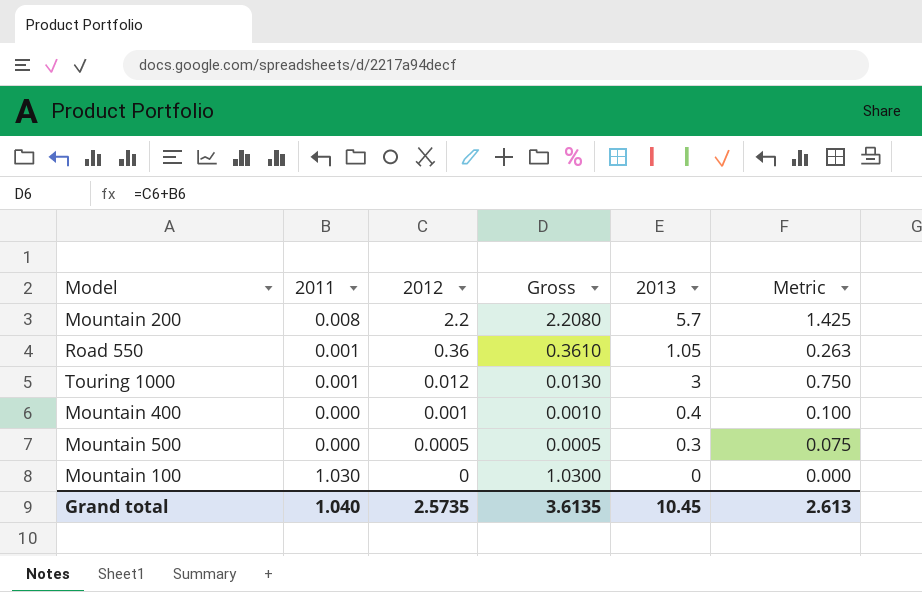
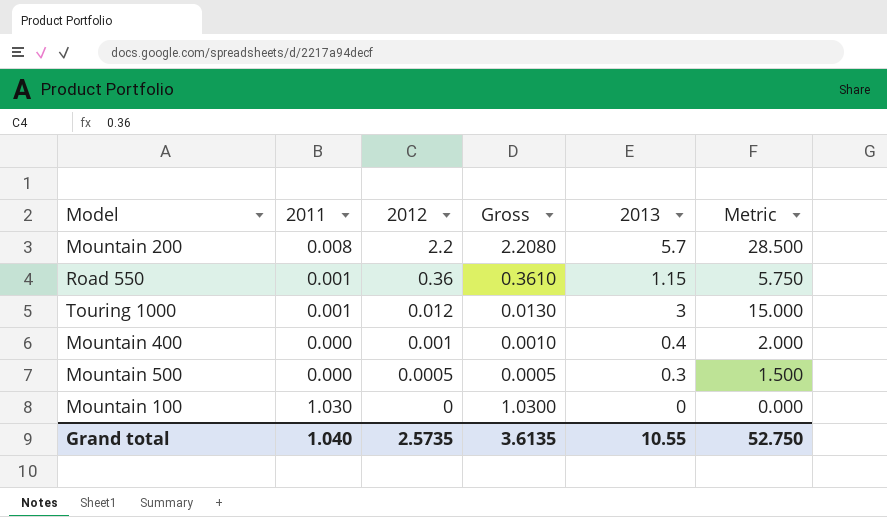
column Metric | formula: [2013] * 0.25 -> [2013] * 5
Road 550 | 2013: 1.05 -> 1.15
Grand total | 2013: 10.45 -> 10.55
Grand total | Metric: 2.613 -> 52.750

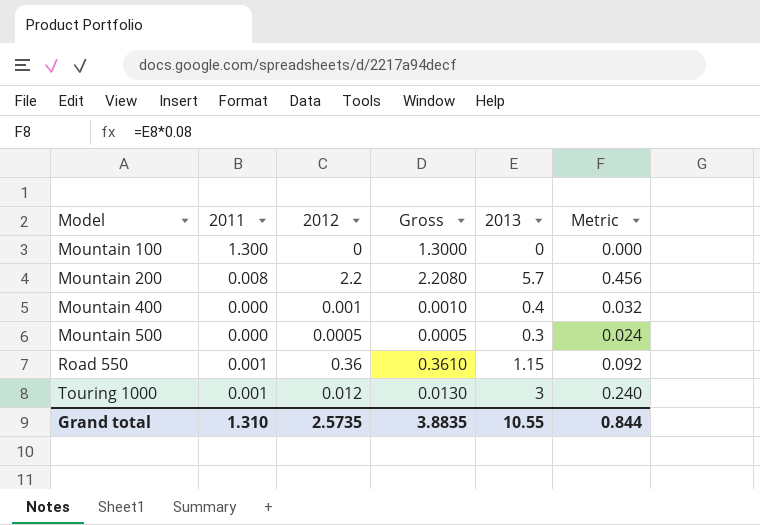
row order: 2012 descending -> Model ascending
column Metric | formula: [2013] * 5 -> [2013] * 0.08
Mountain 100 | 2011: 1.030 -> 1.300
Mountain 100 | Gross: 1.0300 -> 1.3000
Grand total | 2011: 1.040 -> 1.310
Grand total | Gross: 3.6135 -> 3.8835
Grand total | Metric: 52.750 -> 0.844

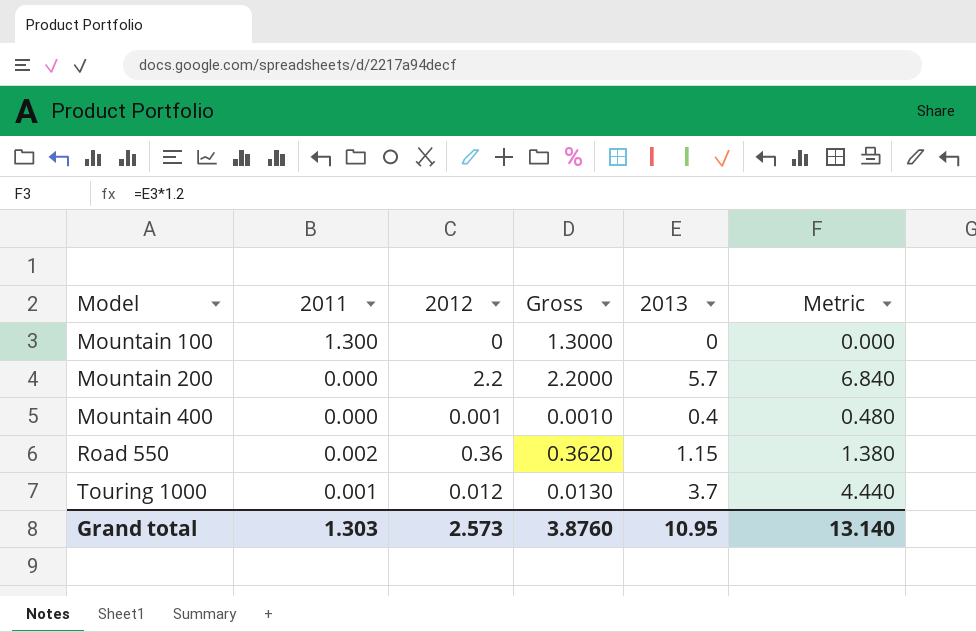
column Metric | formula: [2013] * 0.08 -> [2013] * 1.2
row Mountain 500: 0.000 | 0.0005 | 0.0005 | 0.3 | 0.024 -> none
Mountain 200 | 2011: 0.008 -> 0.000
Mountain 200 | Gross: 2.2080 -> 2.2000
Road 550 | 2011: 0.001 -> 0.002
Road 550 | Gross: 0.3610 -> 0.3620
Touring 1000 | 2013: 3 -> 3.7
Grand total | 2011: 1.310 -> 1.303
Grand total | 2012: 2.5735 -> 2.573
Grand total | Gross: 3.8835 -> 3.8760
Grand total | 2013: 10.55 -> 10.95
Grand total | Metric: 0.844 -> 13.140

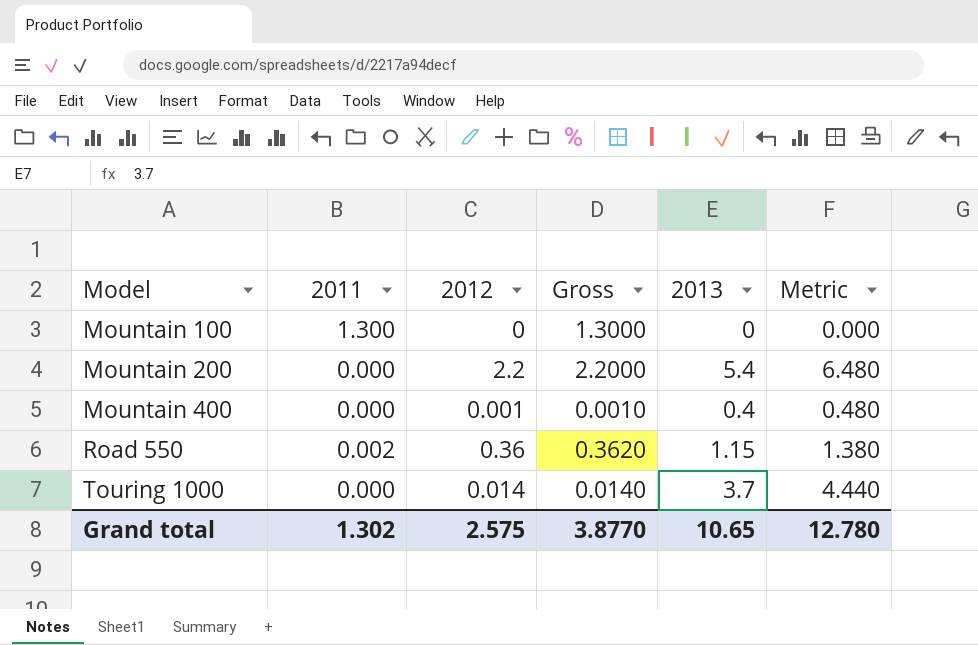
Mountain 200 | 2013: 5.7 -> 5.4
Mountain 200 | Metric: 6.840 -> 6.480
Touring 1000 | 2011: 0.001 -> 0.000
Touring 1000 | 2012: 0.012 -> 0.014
Touring 1000 | Gross: 0.0130 -> 0.0140
Grand total | 2011: 1.303 -> 1.302
Grand total | 2012: 2.573 -> 2.575
Grand total | Gross: 3.8760 -> 3.8770
Grand total | 2013: 10.95 -> 10.65
Grand total | Metric: 13.140 -> 12.780

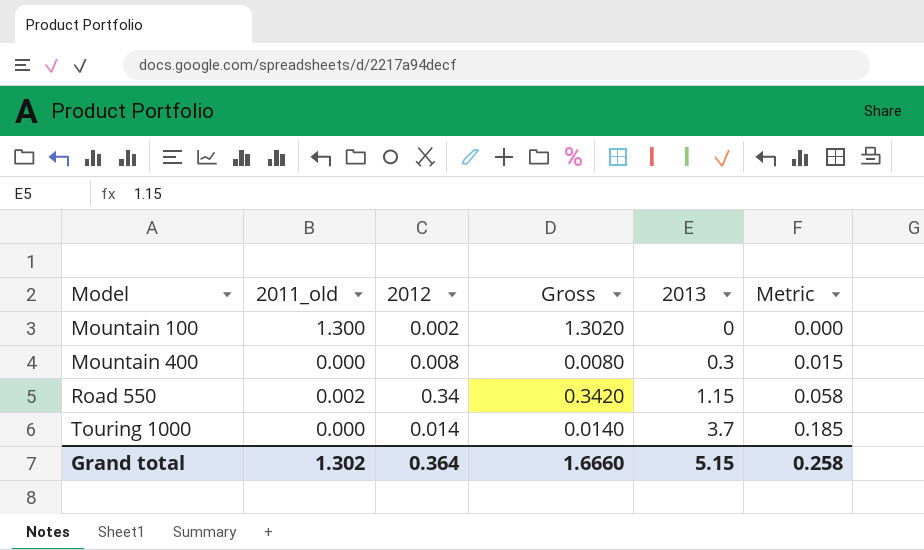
column name: 2011 -> 2011_old
column Metric | formula: [2013] * 1.2 -> [2013] * 0.05
row Mountain 200: 0.000 | 2.2 | 2.2000 | 5.4 | 6.480 -> none
Mountain 100 | 2012: 0 -> 0.002
Mountain 100 | Gross: 1.3000 -> 1.3020
Mountain 400 | 2012: 0.001 -> 0.008
Mountain 400 | Gross: 0.0010 -> 0.0080
Mountain 400 | 2013: 0.4 -> 0.3
Road 550 | 2012: 0.36 -> 0.34
Road 550 | Gross: 0.3620 -> 0.3420
Grand total | 2012: 2.575 -> 0.364
Grand total | Gross: 3.8770 -> 1.6660
Grand total | 2013: 10.65 -> 5.15
Grand total | Metric: 12.780 -> 0.258

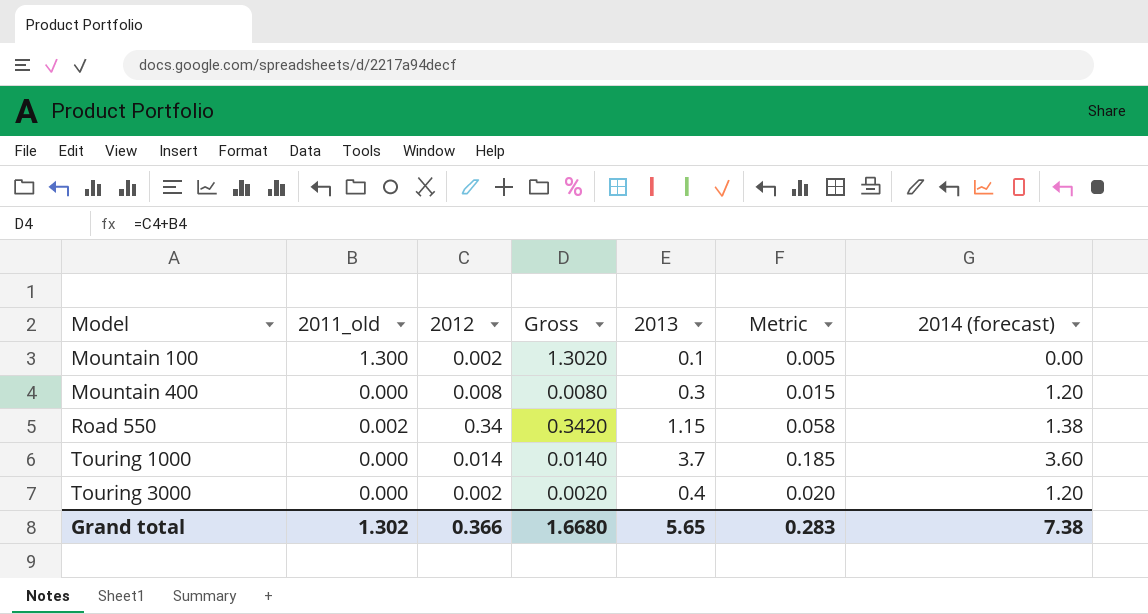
column 2014 (forecast) | position: none -> 7
Mountain 100 | 2013: 0 -> 0.1
Mountain 100 | Metric: 0.000 -> 0.005
row Touring 3000: none -> 0.000 | 0.002 | 0.0020 | 0.4 | 0.020 | 1.20
Grand total | 2012: 0.364 -> 0.366
Grand total | Gross: 1.6660 -> 1.6680
Grand total | 2013: 5.15 -> 5.65
Grand total | Metric: 0.258 -> 0.283

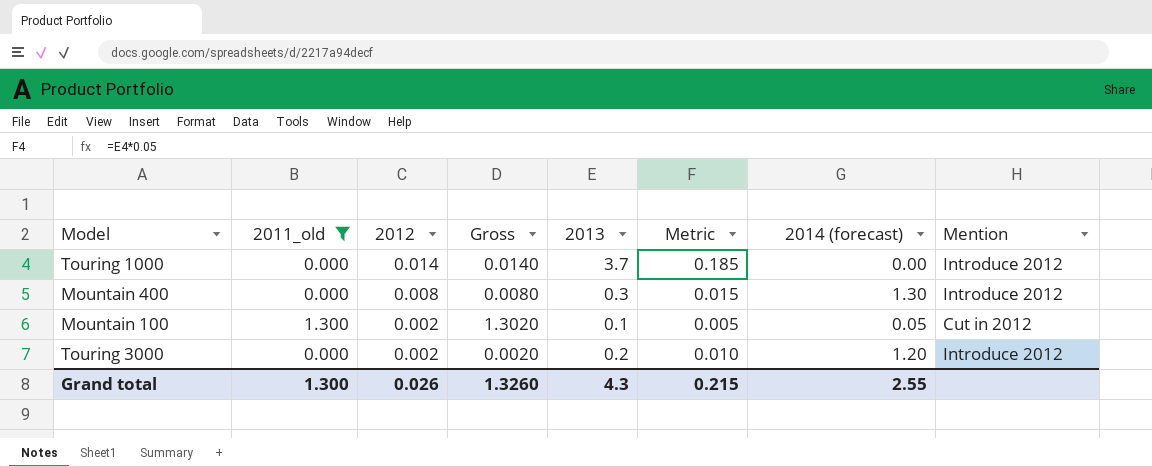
filter: none -> 2011_old != 0.002
row order: Model ascending -> 2012 descending
column Mention | position: none -> 8
Touring 1000 | 2014 (forecast): 3.60 -> 0.00
Mountain 400 | 2014 (forecast): 1.20 -> 1.30
Mountain 100 | 2014 (forecast): 0.00 -> 0.05
Touring 3000 | 2013: 0.4 -> 0.2
Touring 3000 | Metric: 0.020 -> 0.010
Grand total | 2011_old: 1.302 -> 1.300
Grand total | 2012: 0.366 -> 0.026
Grand total | Gross: 1.6680 -> 1.3260
Grand total | 2013: 5.65 -> 4.3
Grand total | Metric: 0.283 -> 0.215
Grand total | 2014 (forecast): 7.38 -> 2.55

